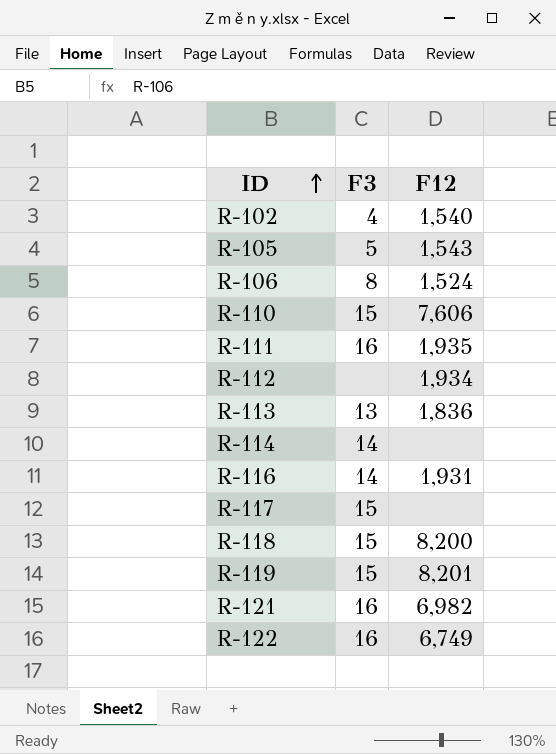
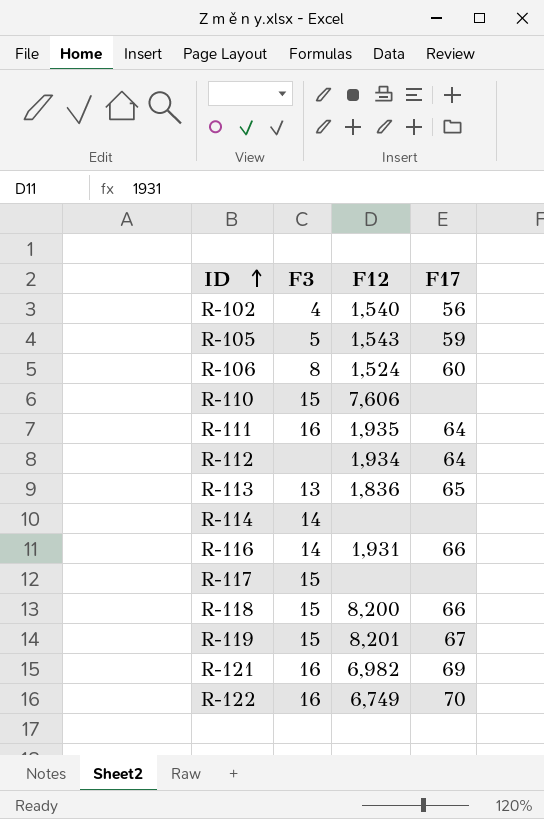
column F17 | position: none -> 4

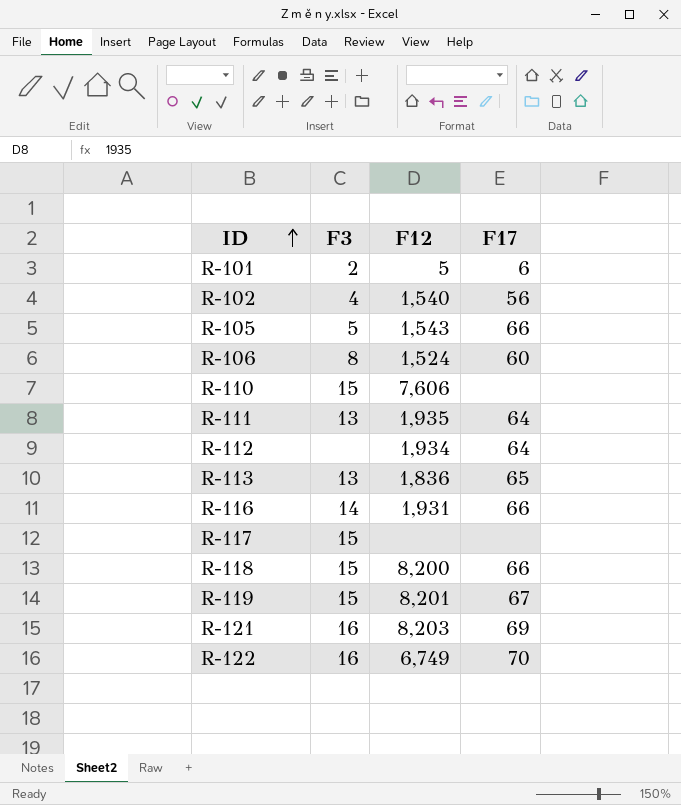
row R-114: 14 | none | none -> none
row R-101: none -> 2 | 5 | 6
R-105 | F17: 59 -> 66
R-111 | F3: 16 -> 13
R-121 | F12: 6,982 -> 8,203

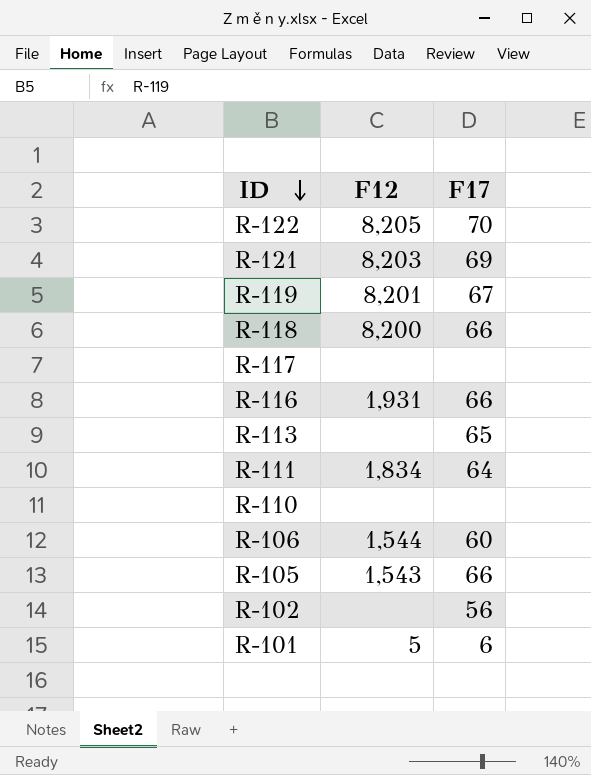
row order: ID ascending -> ID descending
column F3 | position: 2 -> none
row R-112: none | 1,934 | 64 -> none
R-122 | F12: 6,749 -> 8,205
R-113 | F12: 1,836 -> none
R-111 | F12: 1,935 -> 1,834
R-110 | F12: 7,606 -> none
R-106 | F12: 1,524 -> 1,544
R-102 | F12: 1,540 -> none

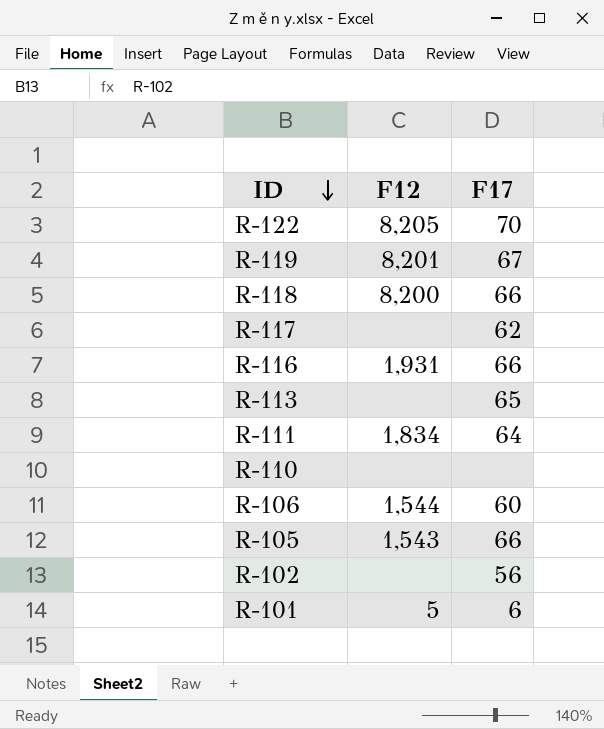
row R-121: 8,203 | 69 -> none
R-117 | F17: none -> 62

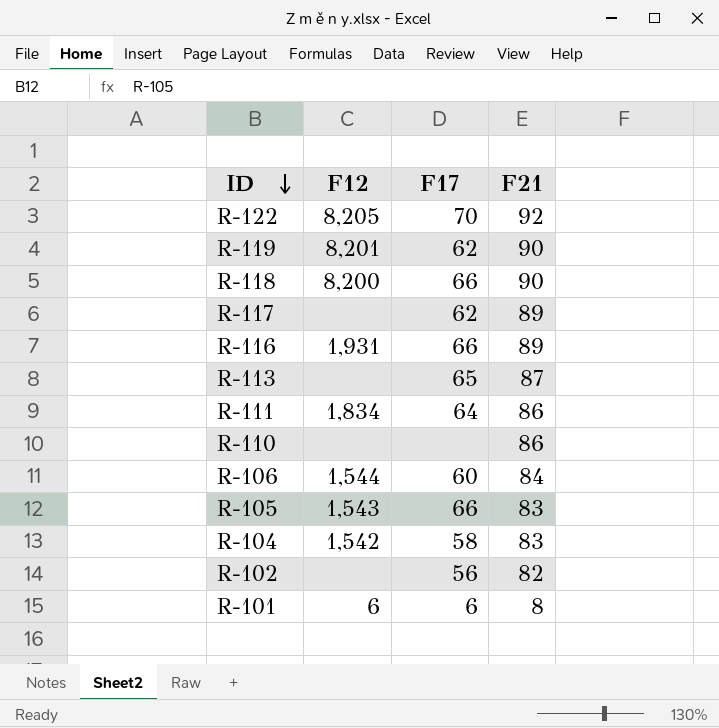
column F21 | position: none -> 4
R-119 | F17: 67 -> 62
row R-104: none -> 1,542 | 58 | 83
R-101 | F12: 5 -> 6

